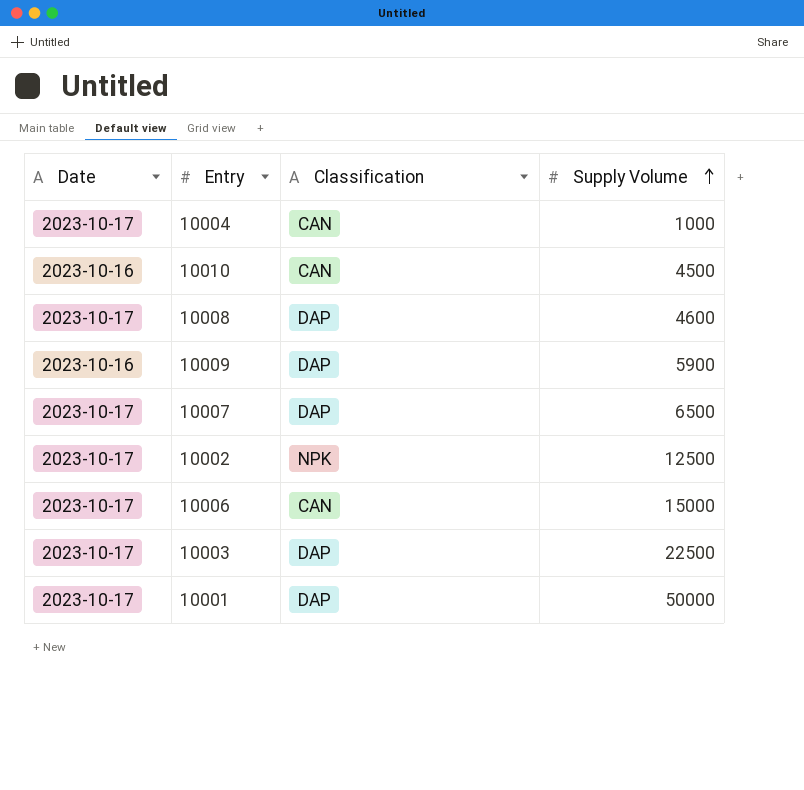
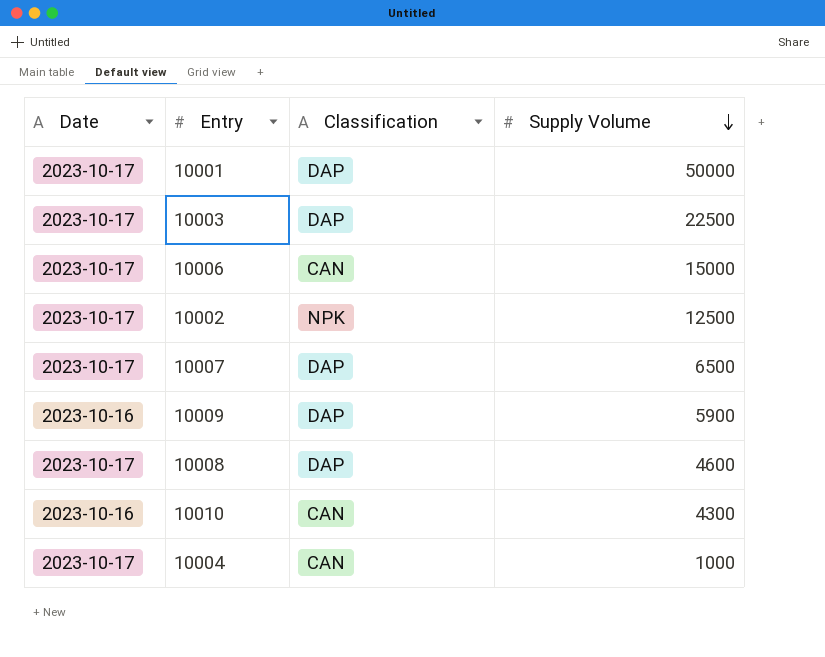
row order: Supply Volume ascending -> Supply Volume descending
10010 | Supply Volume: 4500 -> 4300

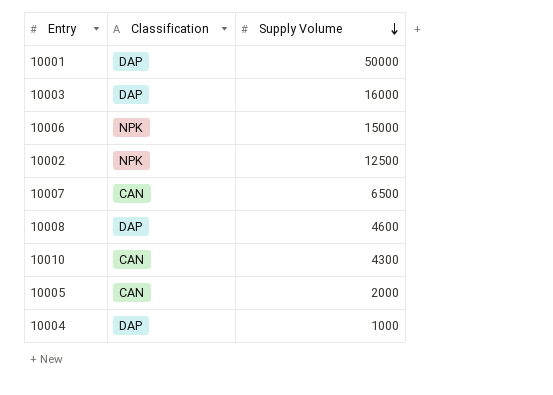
column Date | position: 1 -> none
row 10009: 2023-10-16 | DAP | 5900 -> none
10003 | Supply Volume: 22500 -> 16000
10006 | Classification: CAN -> NPK
10007 | Classification: DAP -> CAN
row 10005: none -> CAN | 2000
10004 | Classification: CAN -> DAP

